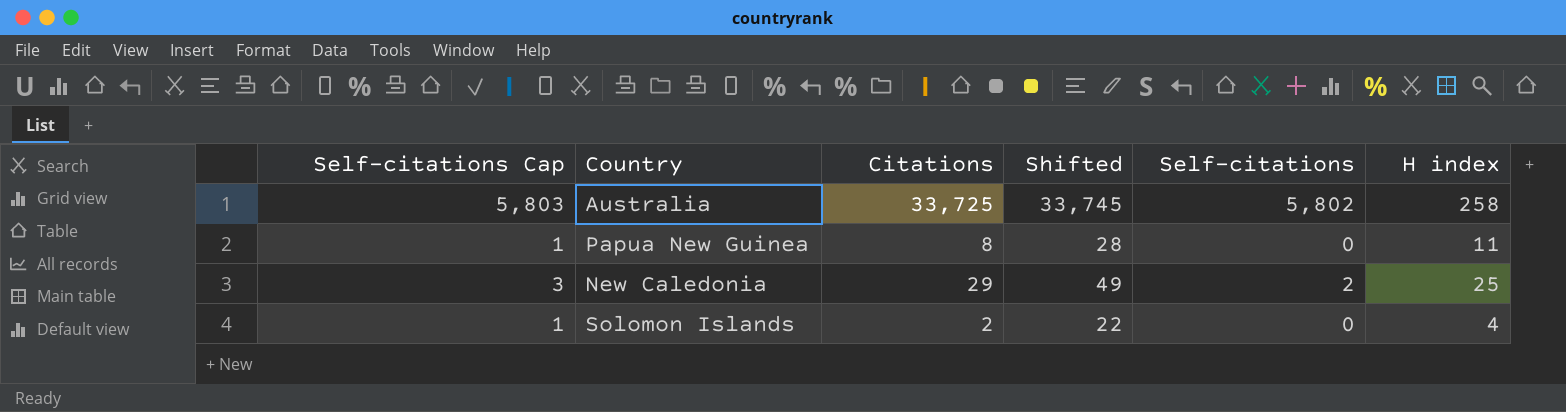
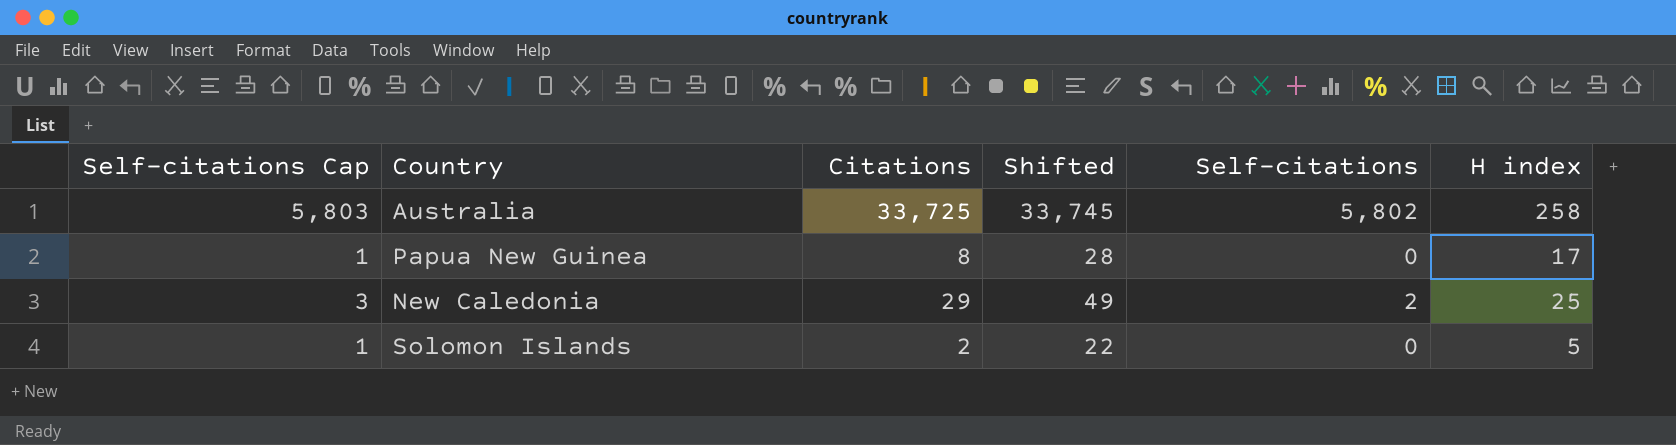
Papua New Guinea | H index: 11 -> 17
Solomon Islands | H index: 4 -> 5

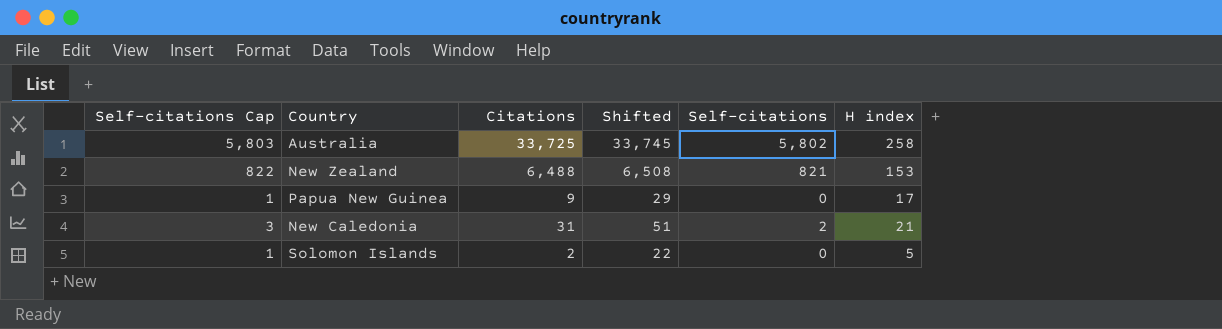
row New Zealand: none -> 822 | 6,488 | 6,508 | 821 | 153
Papua New Guinea | Citations: 8 -> 9
Papua New Guinea | Shifted: 28 -> 29
New Caledonia | Citations: 29 -> 31
New Caledonia | Shifted: 49 -> 51
New Caledonia | H index: 25 -> 21

